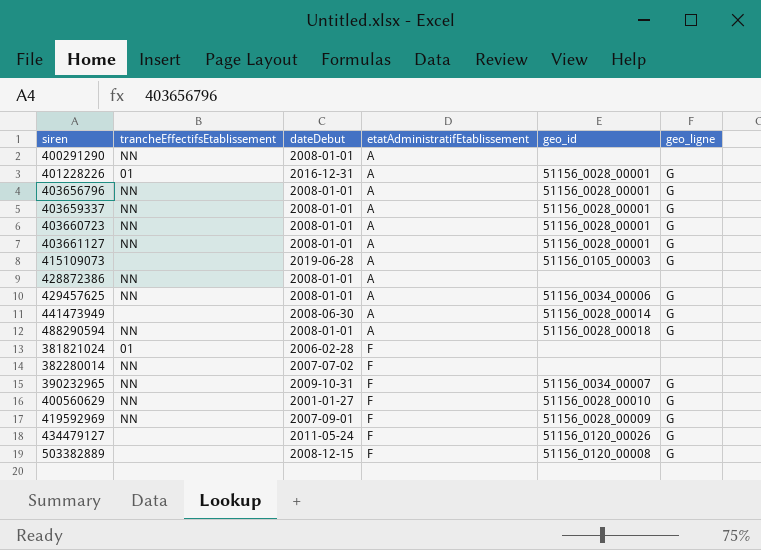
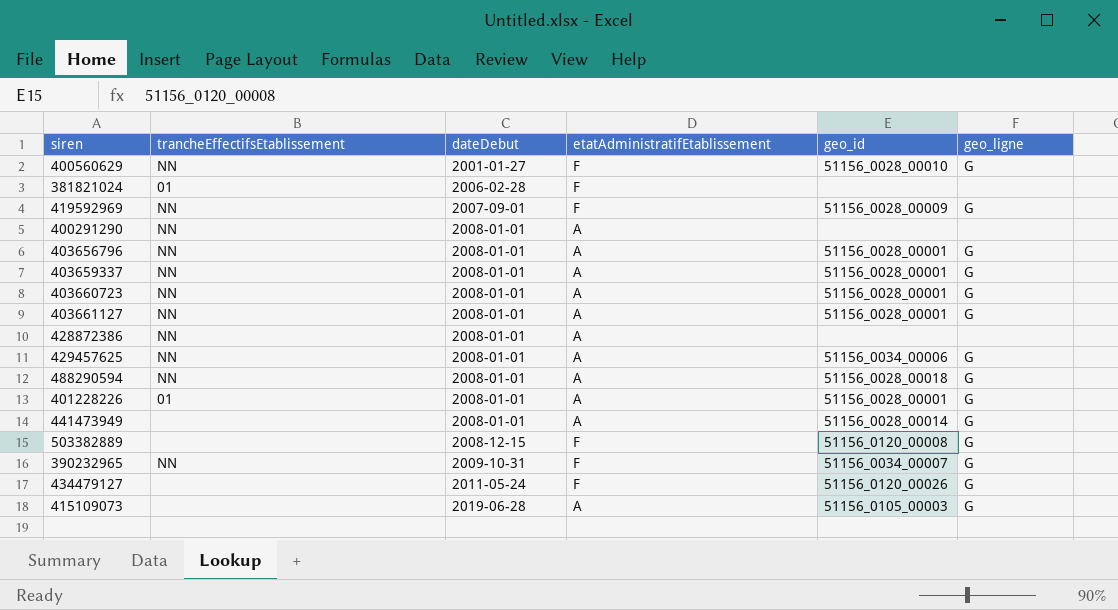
row order: etatAdministratifEtablissement ascending -> dateDebut ascending
row 382280014: NN | 2007-07-02 | F | none | none -> none
401228226 | dateDebut: 2016-12-31 -> 2008-01-01
441473949 | dateDebut: 2008-06-30 -> 2008-01-01

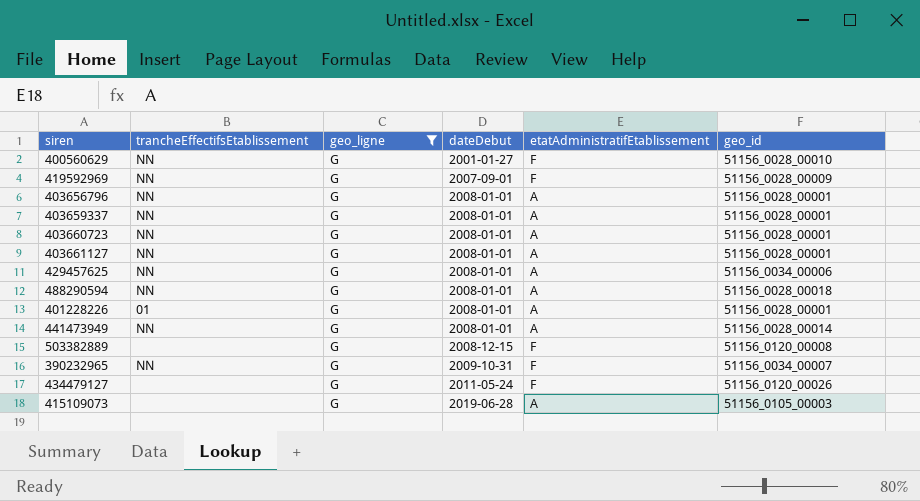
filter: none -> geo_ligne = G
column geo_ligne | position: 6 -> 3
441473949 | trancheEffectifsEtablissement: none -> NN

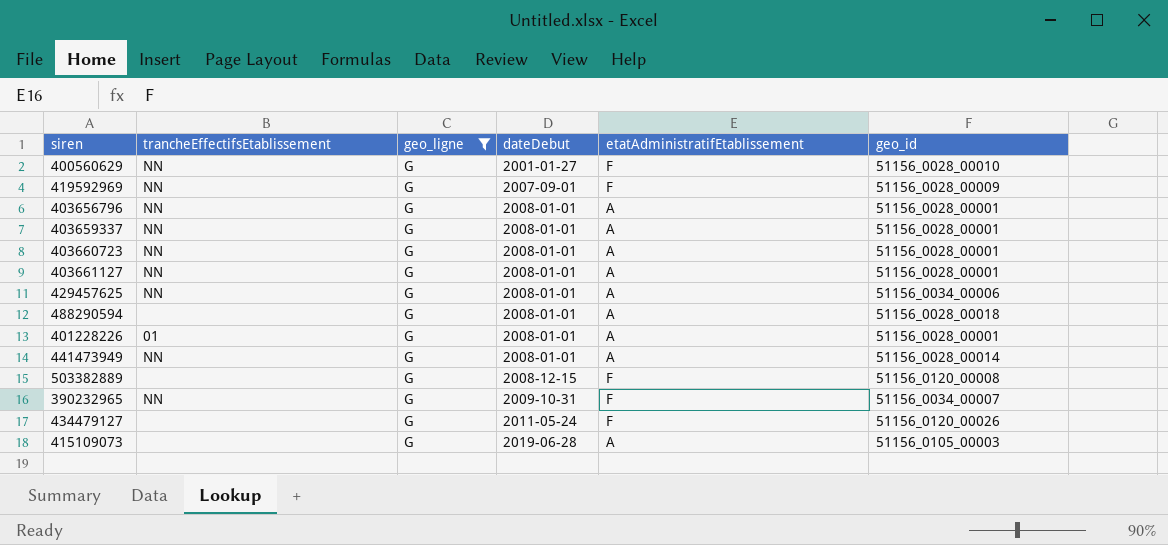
488290594 | trancheEffectifsEtablissement: NN -> none

